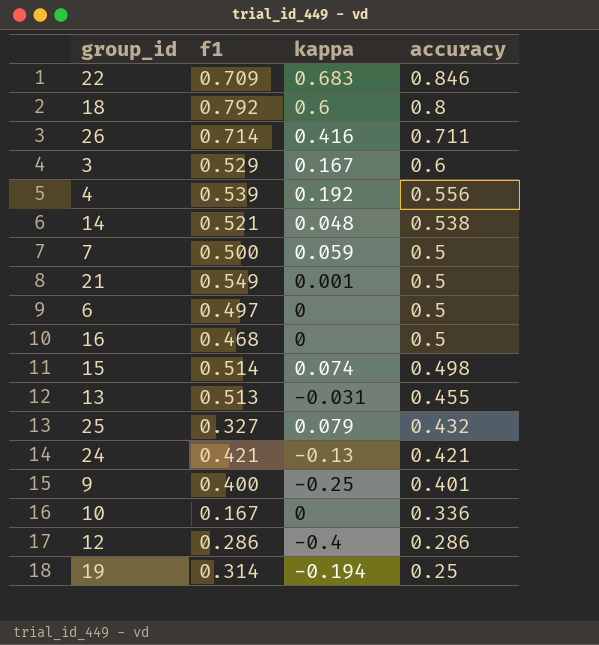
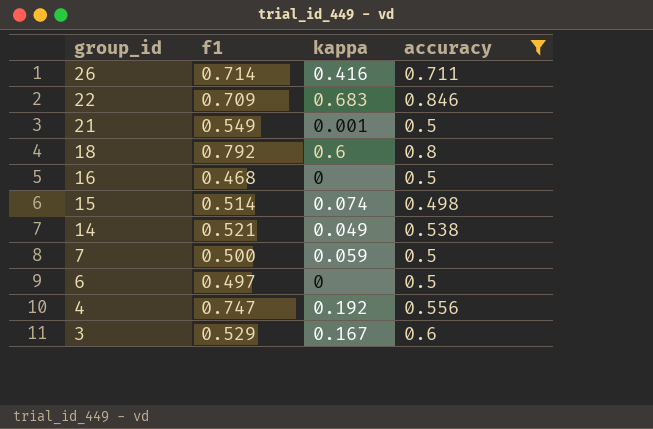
filter: none -> accuracy >= 0.498
row order: accuracy descending -> group_id descending
14 | kappa: 0.048 -> 0.049
4 | f1: 0.539 -> 0.747

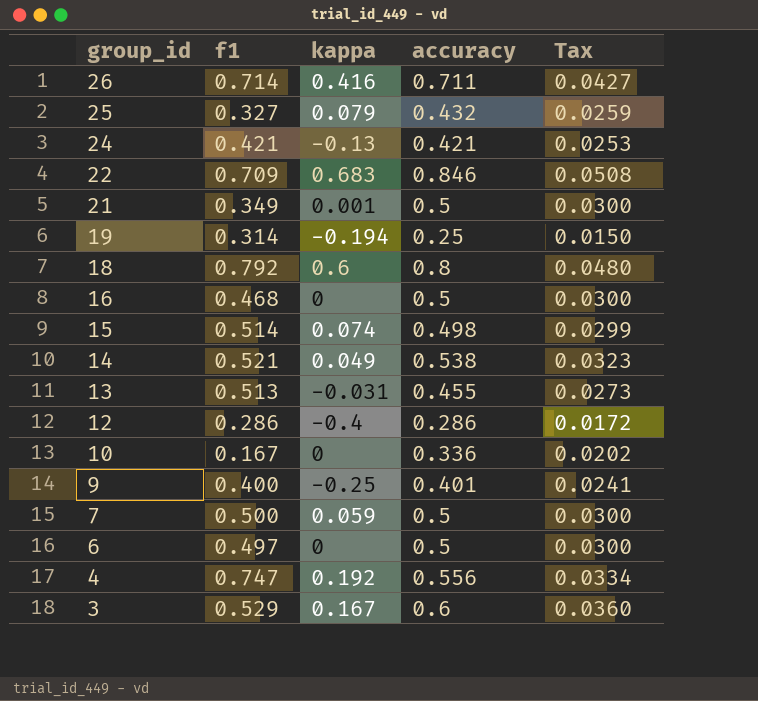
filter: accuracy >= 0.498 -> none
column Tax | formula: none -> [accuracy] * 0.06
21 | f1: 0.549 -> 0.349

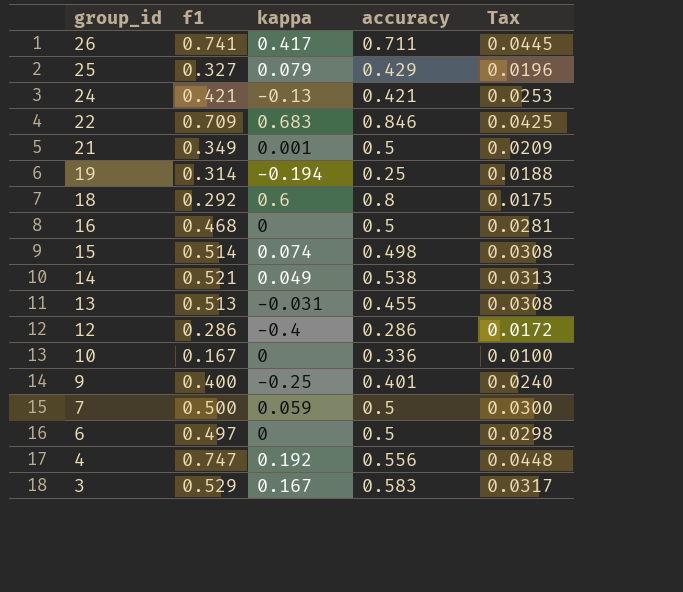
column Tax | formula: [accuracy] * 0.06 -> [f1] * 0.06
26 | f1: 0.714 -> 0.741
26 | kappa: 0.416 -> 0.417
25 | accuracy: 0.432 -> 0.429
18 | f1: 0.792 -> 0.292
3 | accuracy: 0.6 -> 0.583

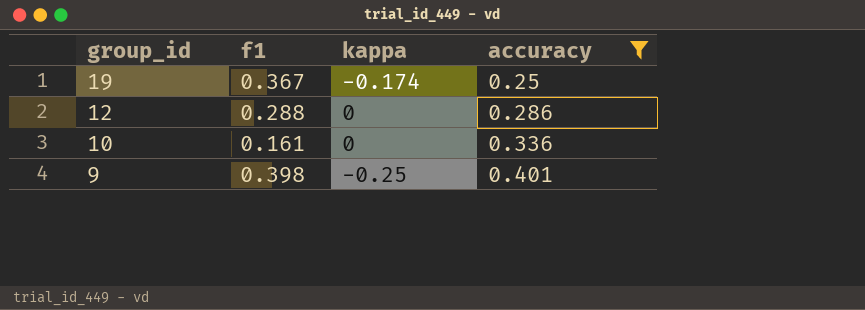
filter: none -> accuracy <= 0.401
column Tax | formula: [f1] * 0.06 -> none
19 | f1: 0.314 -> 0.367
19 | kappa: -0.194 -> -0.174
12 | f1: 0.286 -> 0.288
12 | kappa: -0.4 -> 0
10 | f1: 0.167 -> 0.161
9 | f1: 0.400 -> 0.398

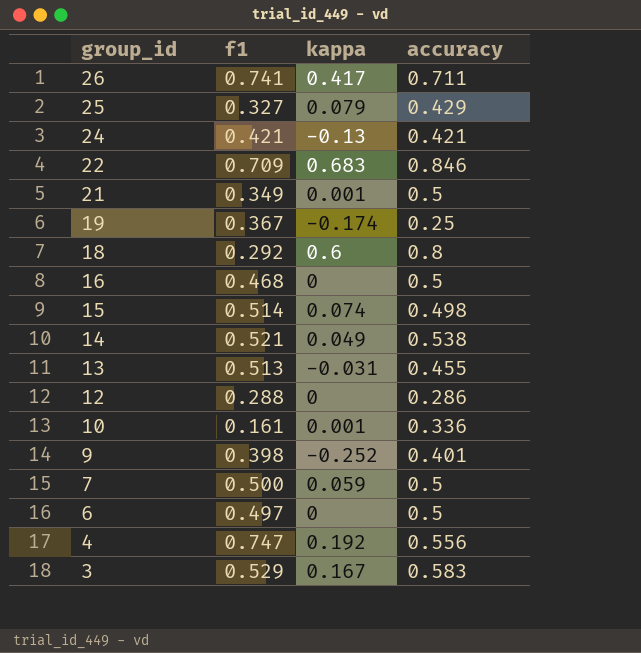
filter: accuracy <= 0.401 -> none
10 | kappa: 0 -> 0.001
9 | kappa: -0.25 -> -0.252

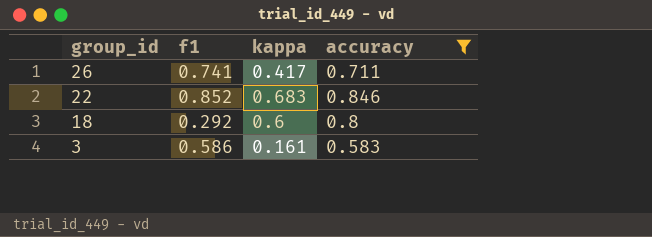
filter: none -> accuracy >= 0.583
22 | f1: 0.709 -> 0.852
3 | f1: 0.529 -> 0.586
3 | kappa: 0.167 -> 0.161

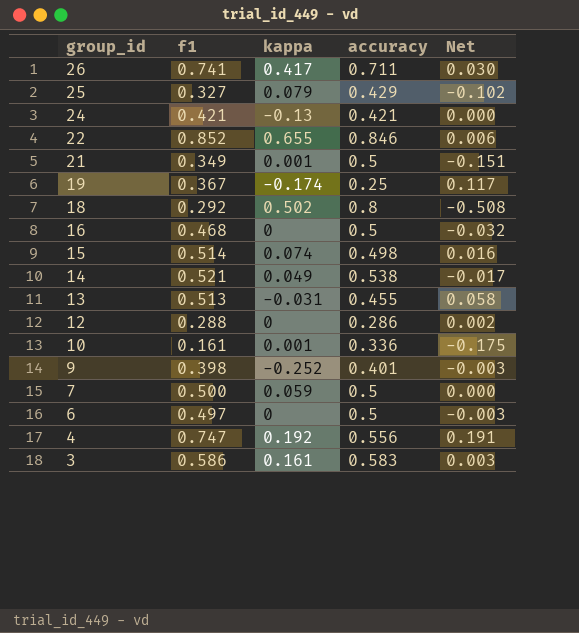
filter: accuracy >= 0.583 -> none
column Net | formula: none -> [f1] - [accuracy]
22 | kappa: 0.683 -> 0.655
18 | kappa: 0.6 -> 0.502

